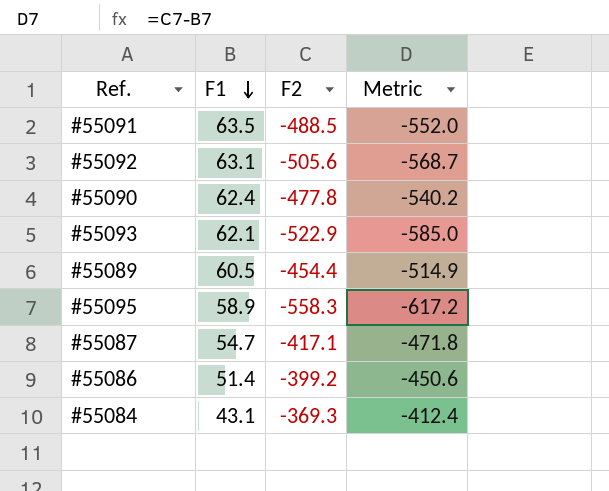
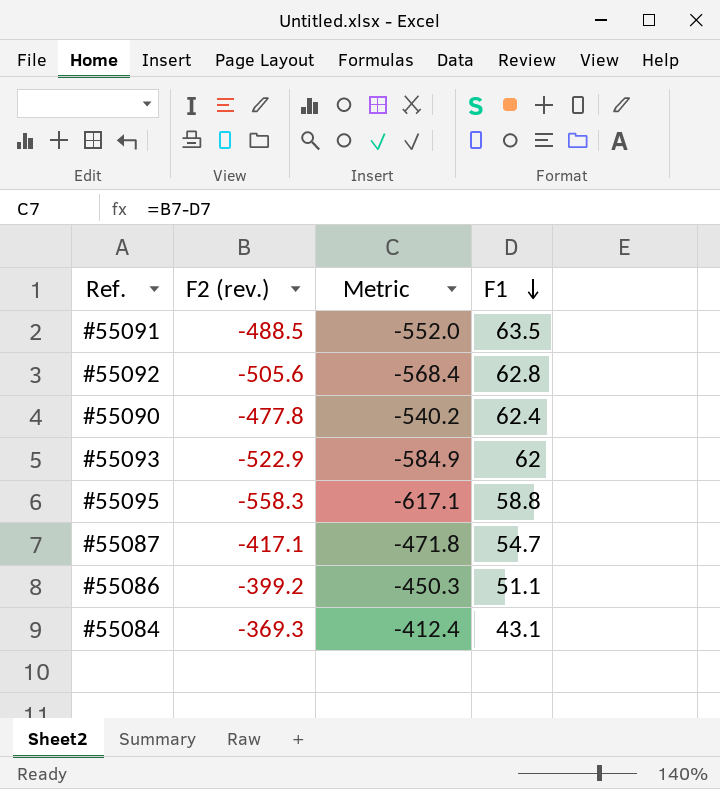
column name: F2 -> F2 (rev.)
column F1 | position: 2 -> 4
row #55089: 60.5 | -454.4 | -514.9 -> none
#55092 | Metric: -568.7 -> -568.4
#55092 | F1: 63.1 -> 62.8
#55093 | Metric: -585.0 -> -584.9
#55093 | F1: 62.1 -> 62
#55095 | Metric: -617.2 -> -617.1
#55095 | F1: 58.9 -> 58.8
#55086 | Metric: -450.6 -> -450.3
#55086 | F1: 51.4 -> 51.1

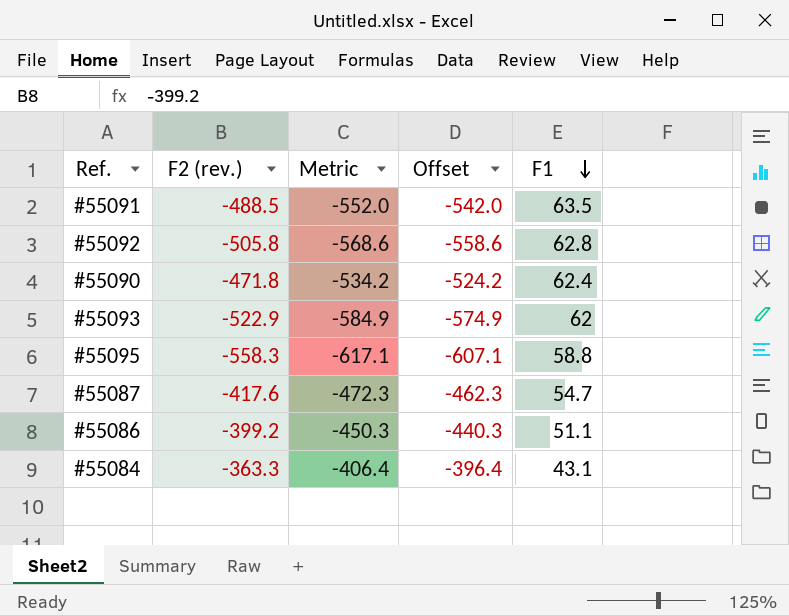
column Offset | formula: none -> [Metric] + 10
#55092 | F2 (rev.): -505.6 -> -505.8
#55092 | Metric: -568.4 -> -568.6
#55090 | F2 (rev.): -477.8 -> -471.8
#55090 | Metric: -540.2 -> -534.2
#55087 | F2 (rev.): -417.1 -> -417.6
#55087 | Metric: -471.8 -> -472.3
#55084 | F2 (rev.): -369.3 -> -363.3
#55084 | Metric: -412.4 -> -406.4

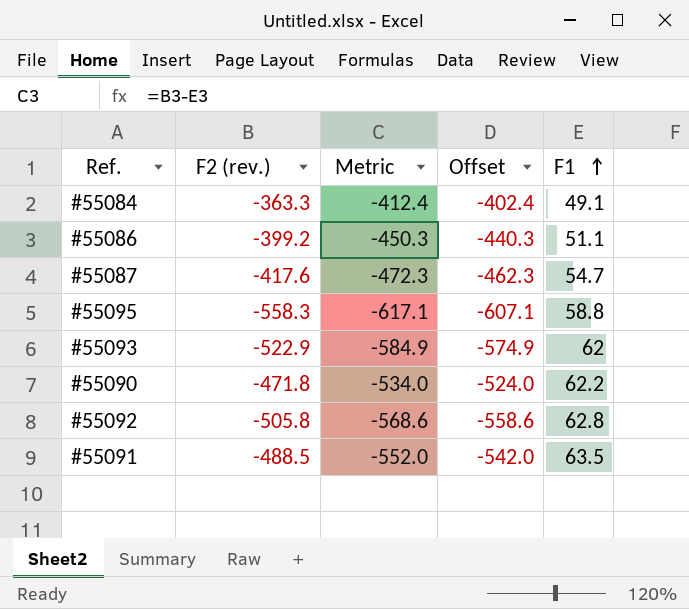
row order: F1 descending -> F1 ascending
#55084 | Metric: -406.4 -> -412.4
#55084 | Offset: -396.4 -> -402.4
#55084 | F1: 43.1 -> 49.1
#55090 | Metric: -534.2 -> -534.0
#55090 | Offset: -524.2 -> -524.0
#55090 | F1: 62.4 -> 62.2

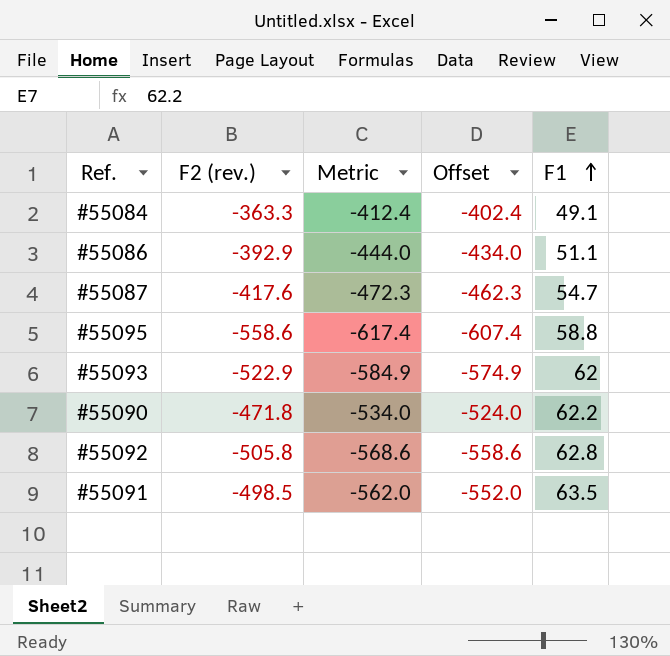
#55086 | F2 (rev.): -399.2 -> -392.9
#55086 | Metric: -450.3 -> -444.0
#55086 | Offset: -440.3 -> -434.0
#55095 | F2 (rev.): -558.3 -> -558.6
#55095 | Metric: -617.1 -> -617.4
#55095 | Offset: -607.1 -> -607.4
#55091 | F2 (rev.): -488.5 -> -498.5
#55091 | Metric: -552.0 -> -562.0
#55091 | Offset: -542.0 -> -552.0

